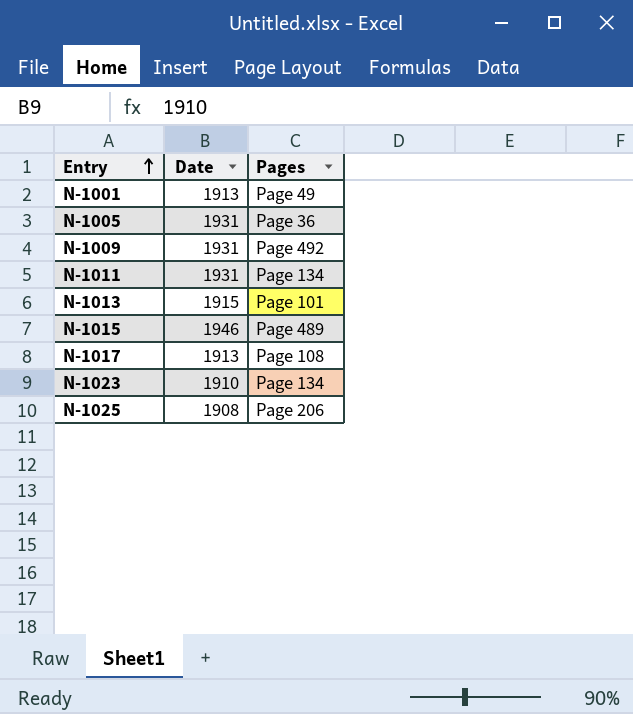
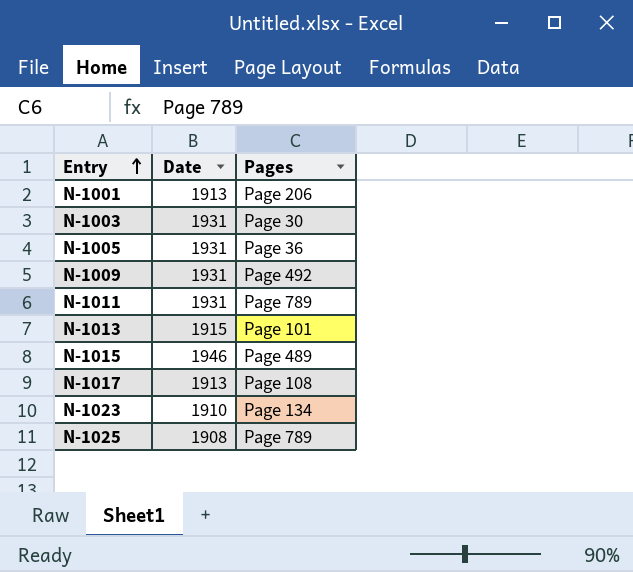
N-1001 | Pages: Page 49 -> Page 206
row N-1003: none -> 1931 | Page 30
N-1011 | Pages: Page 134 -> Page 789
N-1025 | Pages: Page 206 -> Page 789

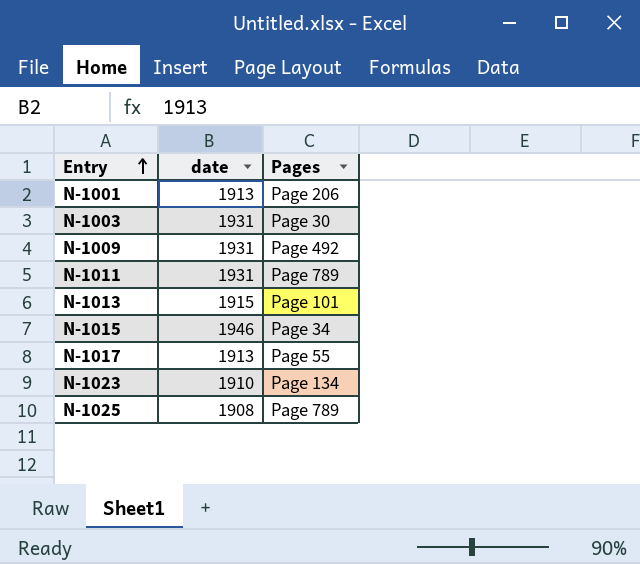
column name: Date -> date
row N-1005: 1931 | Page 36 -> none
N-1015 | Pages: Page 489 -> Page 34
N-1017 | Pages: Page 108 -> Page 55

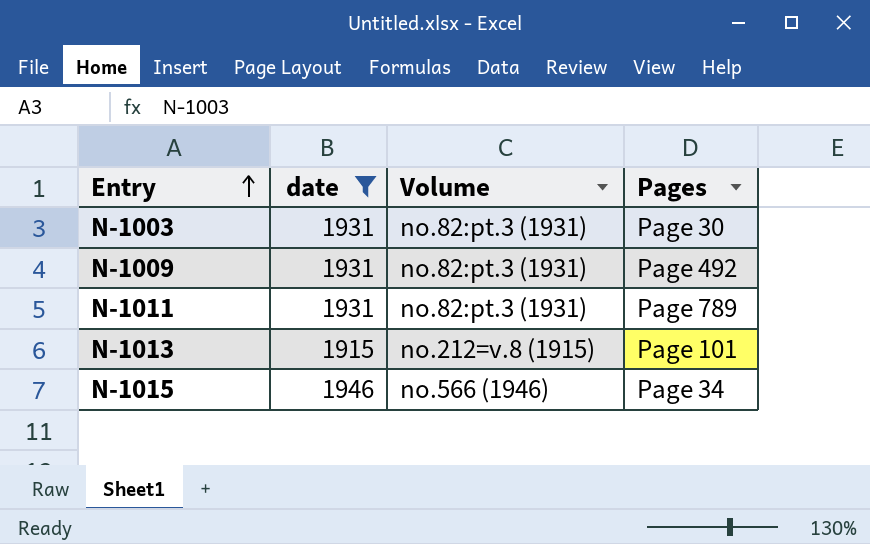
filter: none -> date >= 1915
column Volume | position: none -> 3

